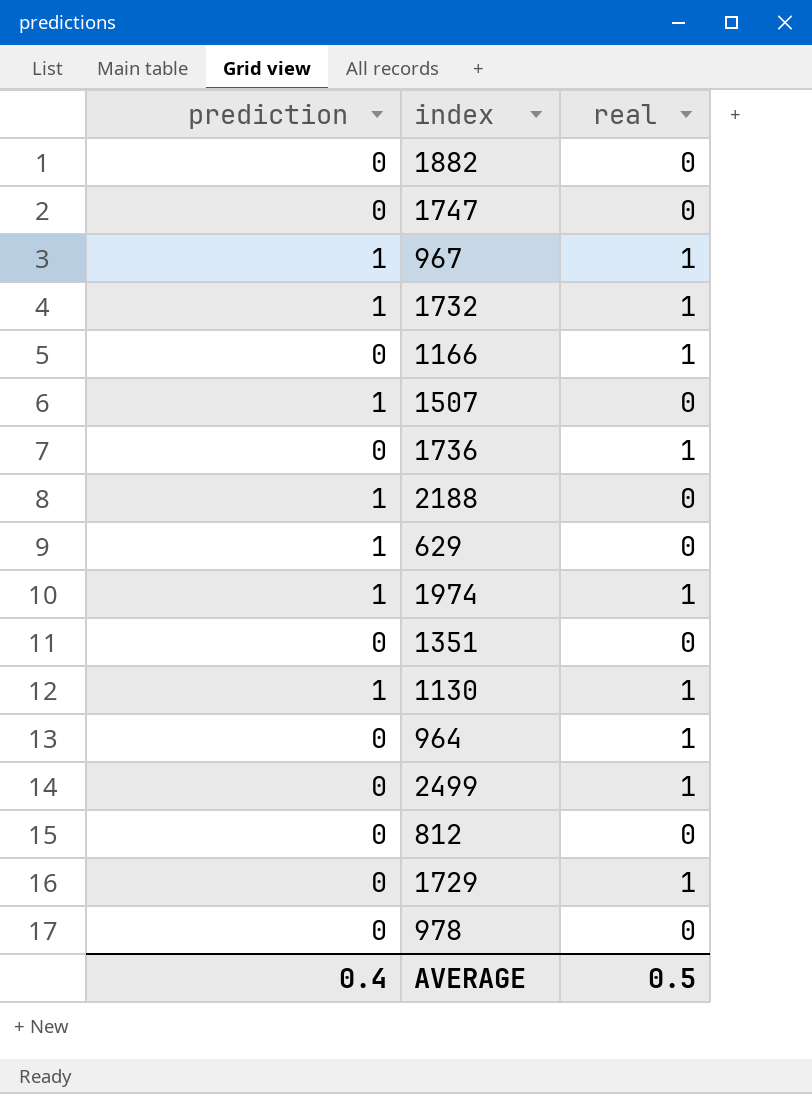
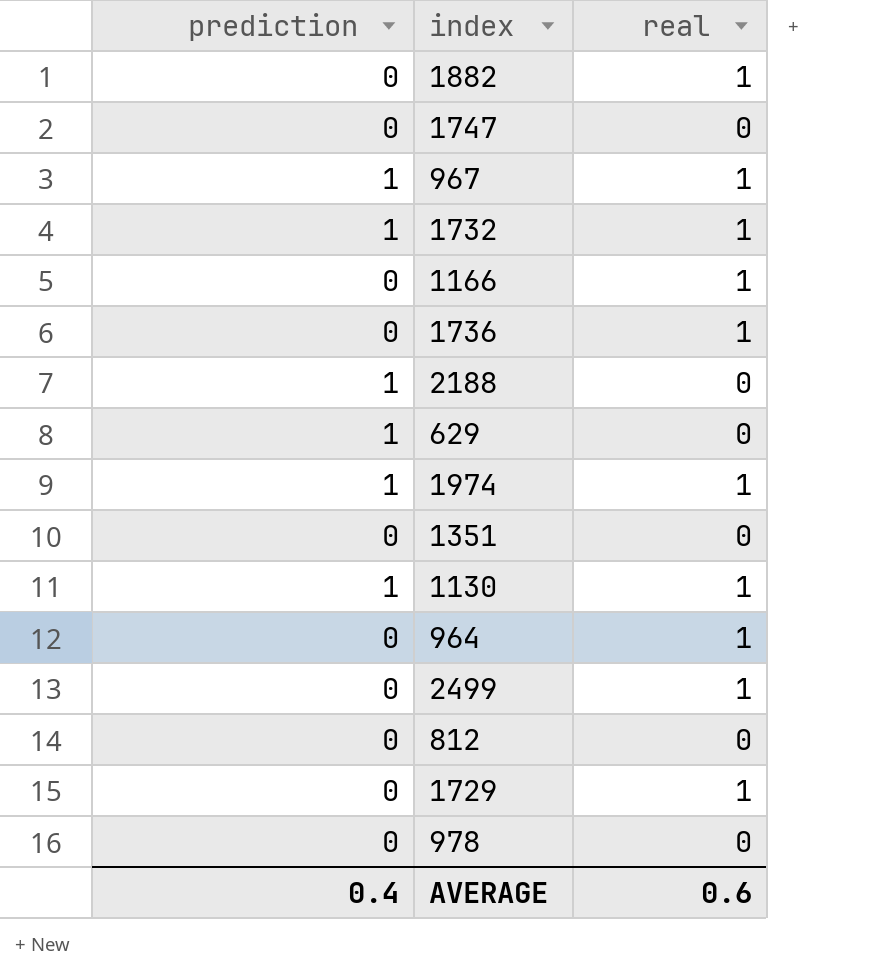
row 1507: 1 | 0 -> none
1882 | real: 0 -> 1
AVERAGE | real: 0.5 -> 0.6

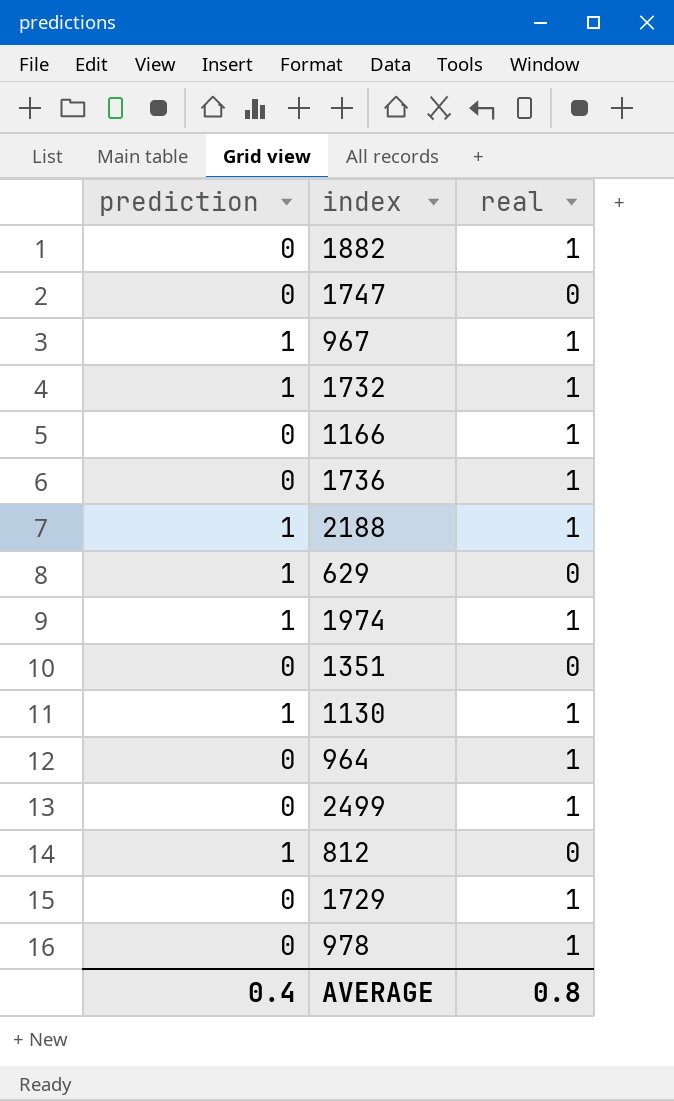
2188 | real: 0 -> 1
812 | prediction: 0 -> 1
978 | real: 0 -> 1
AVERAGE | real: 0.6 -> 0.8

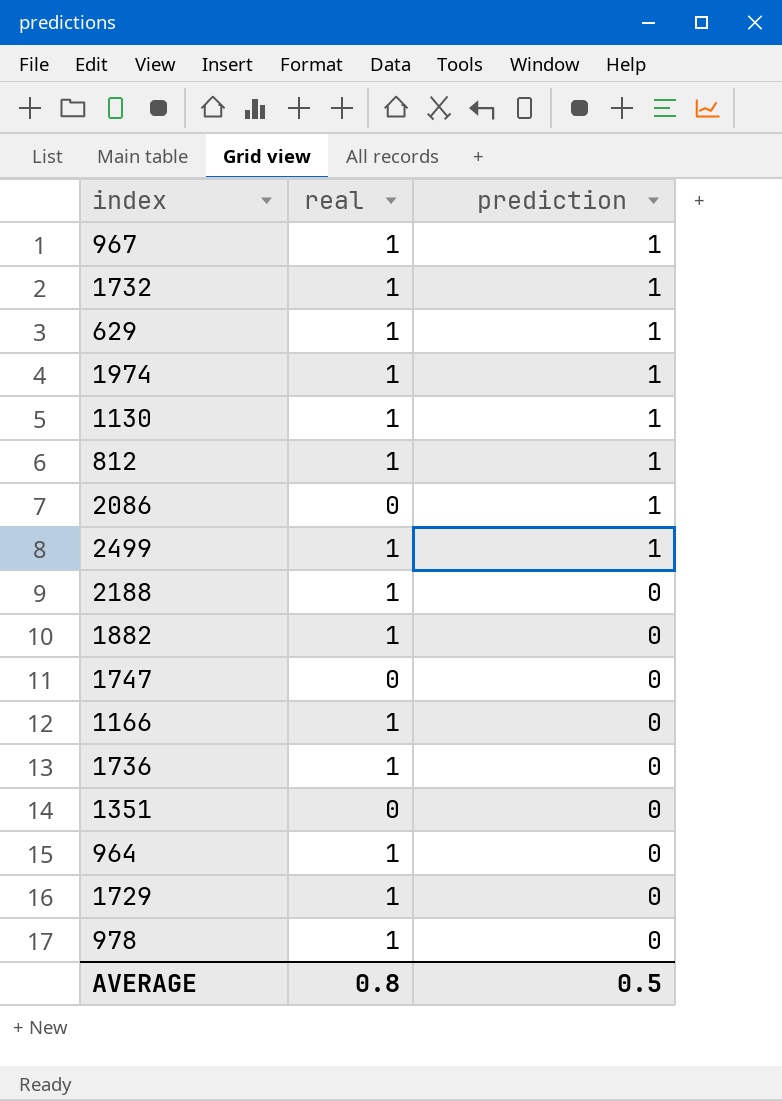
row order: none -> prediction descending
column prediction | position: 1 -> 3
629 | real: 0 -> 1
812 | real: 0 -> 1
row 2086: none -> 0 | 1
2499 | prediction: 0 -> 1
2188 | prediction: 1 -> 0
AVERAGE | prediction: 0.4 -> 0.5

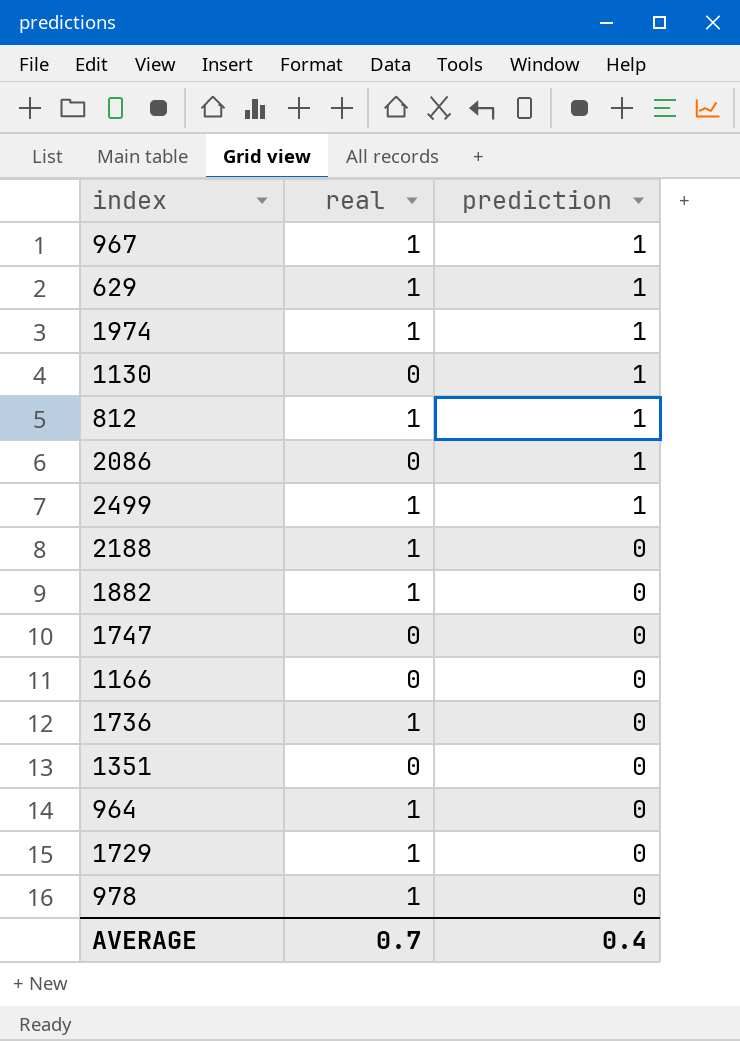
row 1732: 1 | 1 -> none
1130 | real: 1 -> 0
1166 | real: 1 -> 0
AVERAGE | real: 0.8 -> 0.7
AVERAGE | prediction: 0.5 -> 0.4

